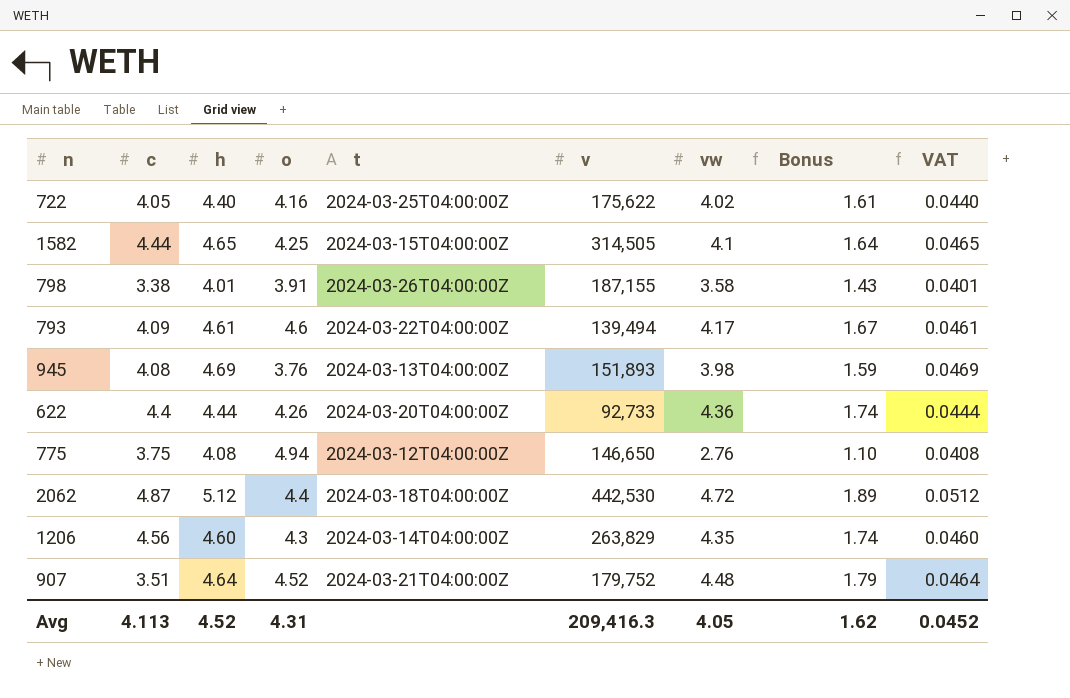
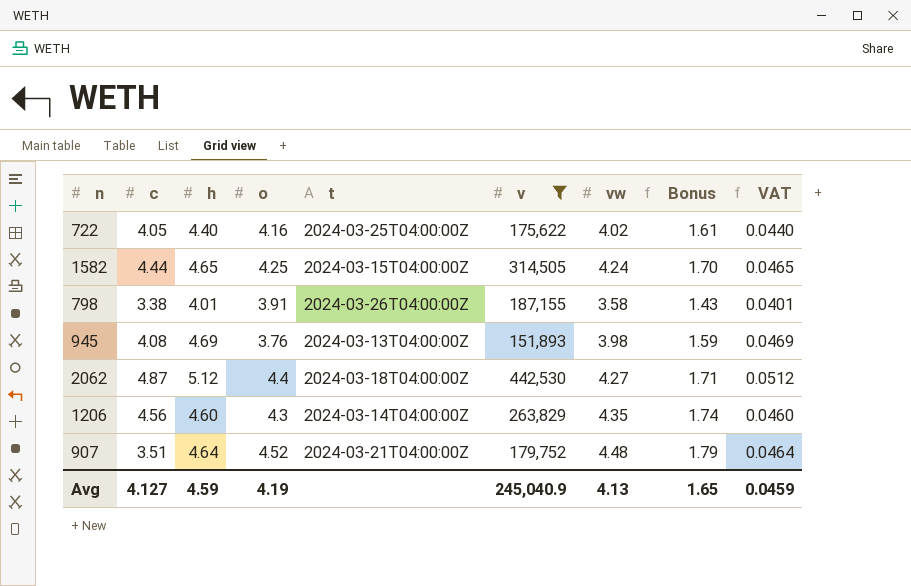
filter: none -> v >= 151,893
1582 | vw: 4.1 -> 4.24
1582 | Bonus: 1.64 -> 1.70
2062 | vw: 4.72 -> 4.27
2062 | Bonus: 1.89 -> 1.71
Avg | c: 4.113 -> 4.127
Avg | h: 4.52 -> 4.59
Avg | o: 4.31 -> 4.19
Avg | v: 209,416.3 -> 245,040.9
Avg | vw: 4.05 -> 4.13
Avg | Bonus: 1.62 -> 1.65
Avg | VAT: 0.0452 -> 0.0459

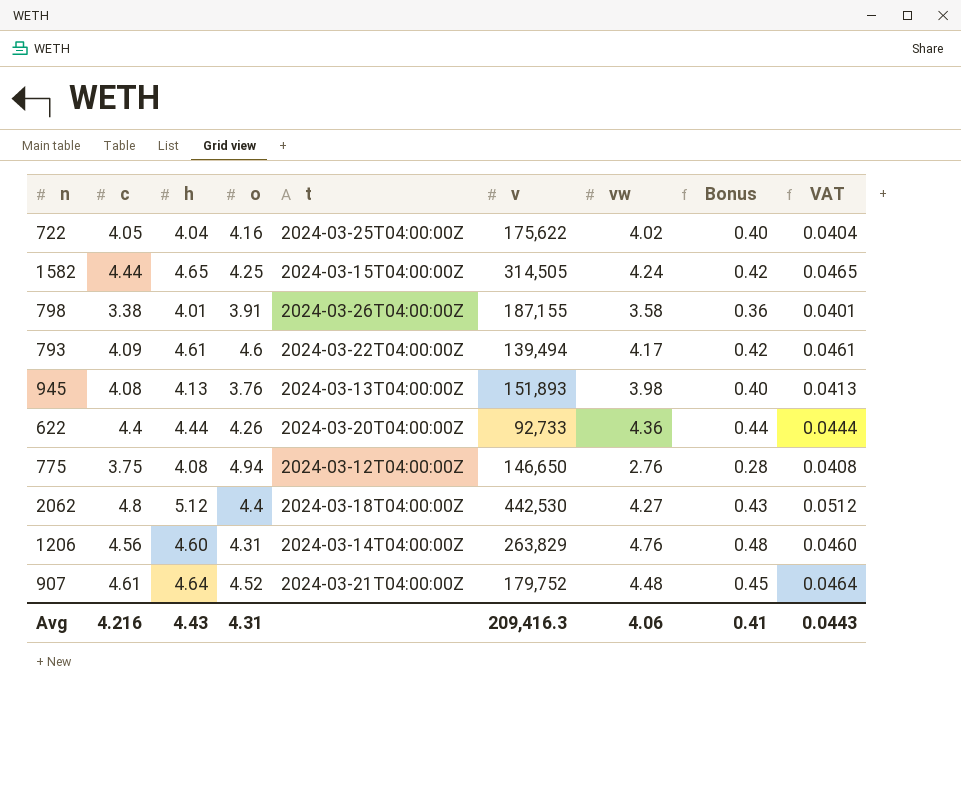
filter: v >= 151,893 -> none
column Bonus | formula: [vw] * 0.4 -> [vw] * 0.1
722 | h: 4.40 -> 4.04
722 | VAT: 0.0440 -> 0.0404
945 | h: 4.69 -> 4.13
945 | VAT: 0.0469 -> 0.0413
2062 | c: 4.87 -> 4.8
1206 | o: 4.3 -> 4.31
1206 | vw: 4.35 -> 4.76
907 | c: 3.51 -> 4.61
Avg | c: 4.127 -> 4.216
Avg | h: 4.59 -> 4.43
Avg | o: 4.19 -> 4.31
Avg | v: 245,040.9 -> 209,416.3
Avg | vw: 4.13 -> 4.06
Avg | Bonus: 1.65 -> 0.41
Avg | VAT: 0.0459 -> 0.0443

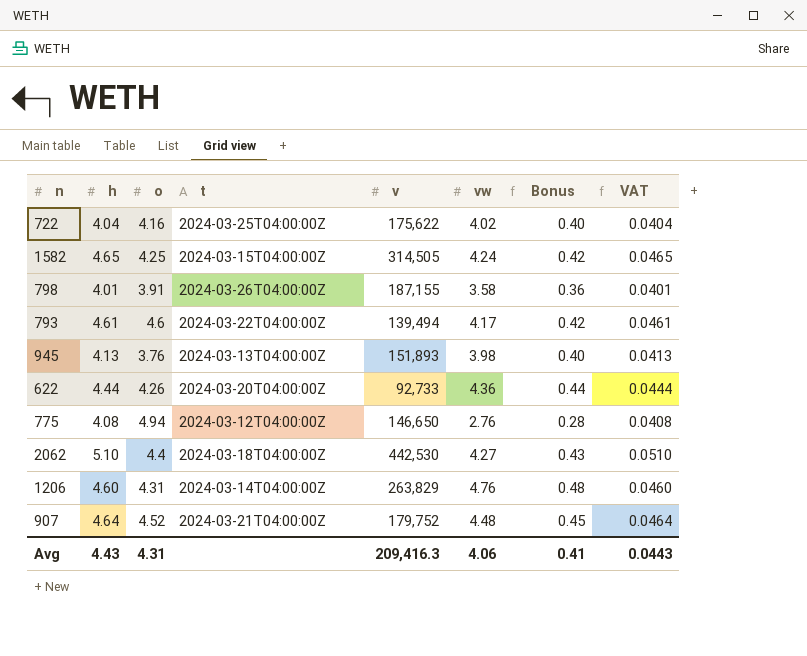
column c | position: 2 -> none
2062 | h: 5.12 -> 5.10
2062 | VAT: 0.0512 -> 0.0510

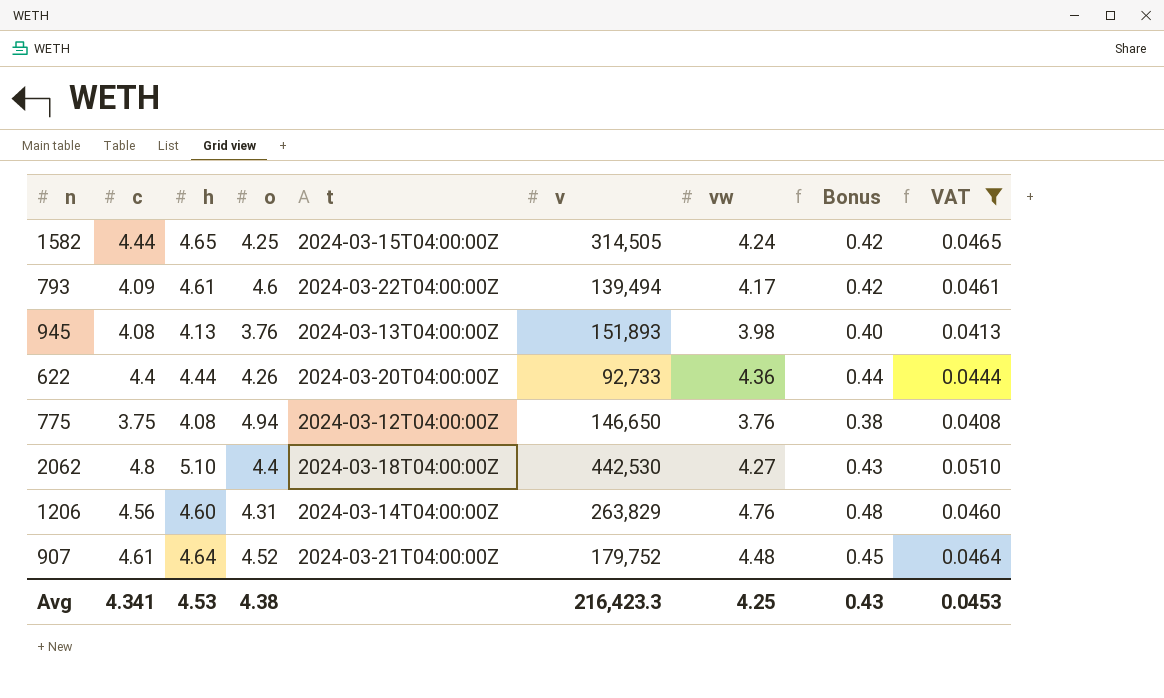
filter: none -> VAT >= 0.0408
column c | position: none -> 2
775 | vw: 2.76 -> 3.76
775 | Bonus: 0.28 -> 0.38
Avg | h: 4.43 -> 4.53
Avg | o: 4.31 -> 4.38
Avg | v: 209,416.3 -> 216,423.3
Avg | vw: 4.06 -> 4.25
Avg | Bonus: 0.41 -> 0.43
Avg | VAT: 0.0443 -> 0.0453

